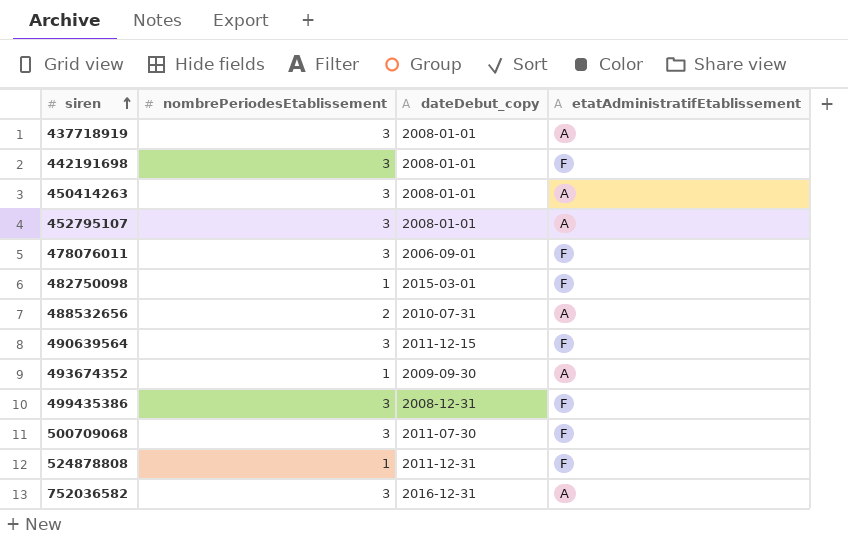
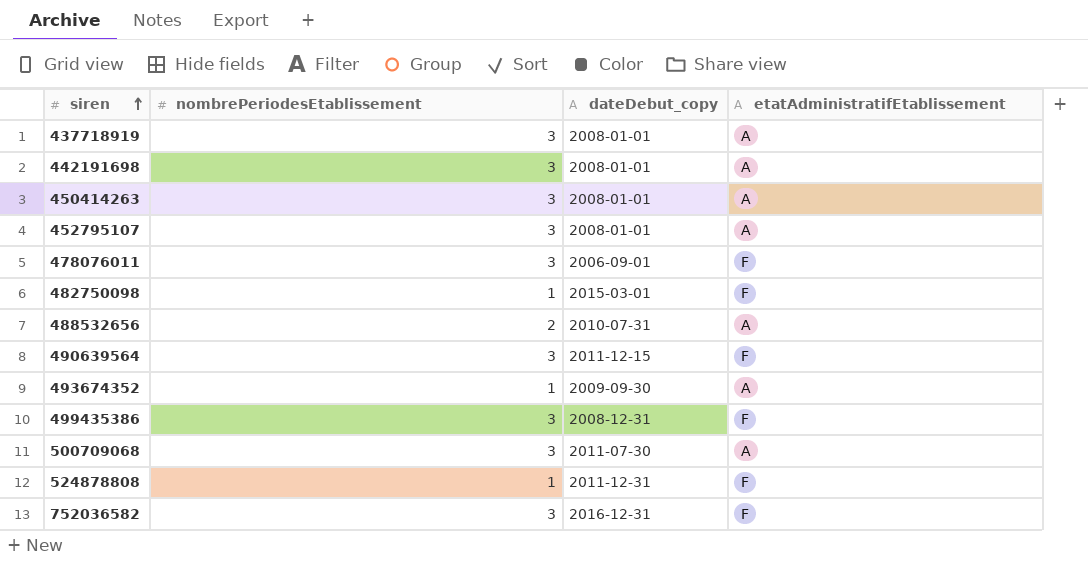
442191698 | etatAdministratifEtablissement: F -> A
500709068 | etatAdministratifEtablissement: F -> A
752036582 | etatAdministratifEtablissement: A -> F

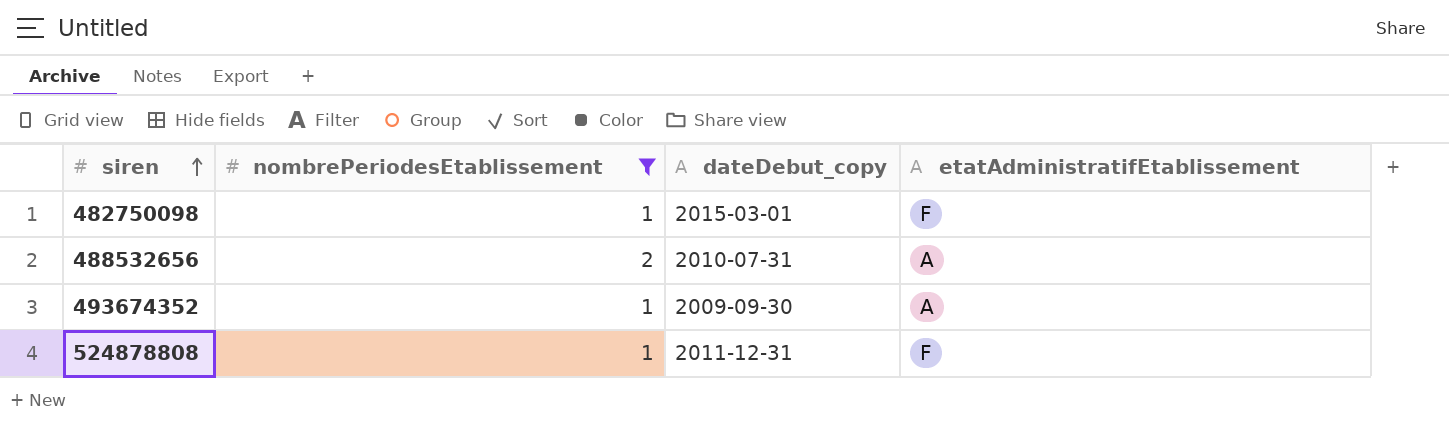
filter: none -> nombrePeriodesEtablissement != 3

